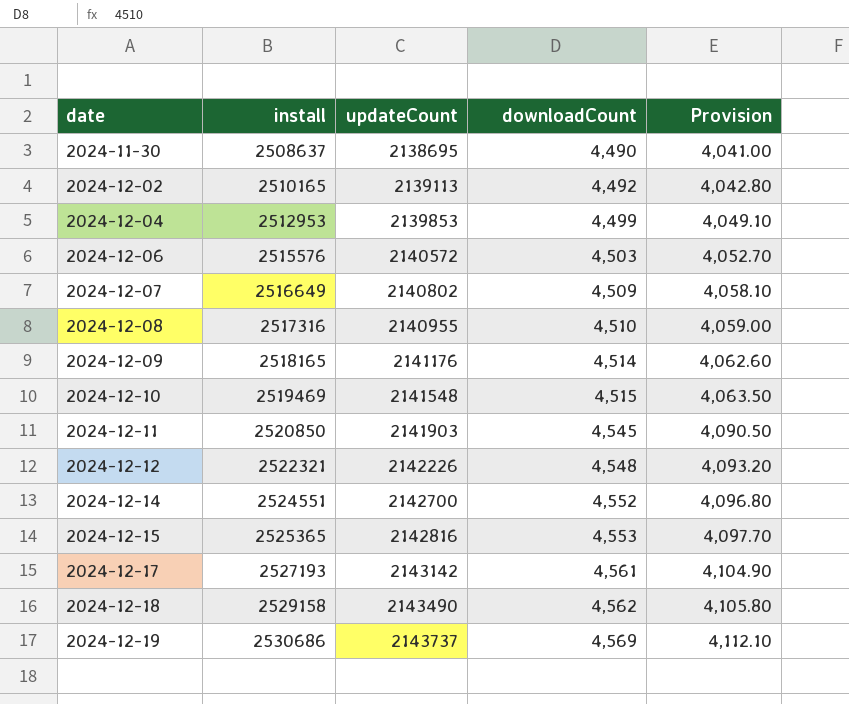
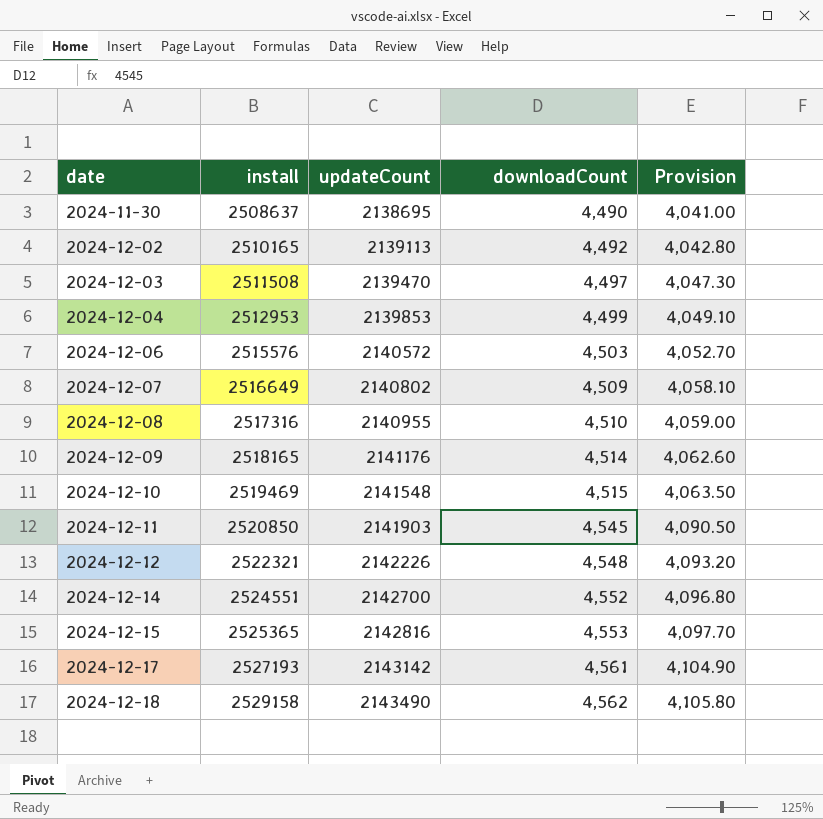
row 2024-12-19: 2530686 | 2143737 | 4,569 | 4,112.10 -> none
row 2024-12-03: none -> 2511508 | 2139470 | 4,497 | 4,047.30

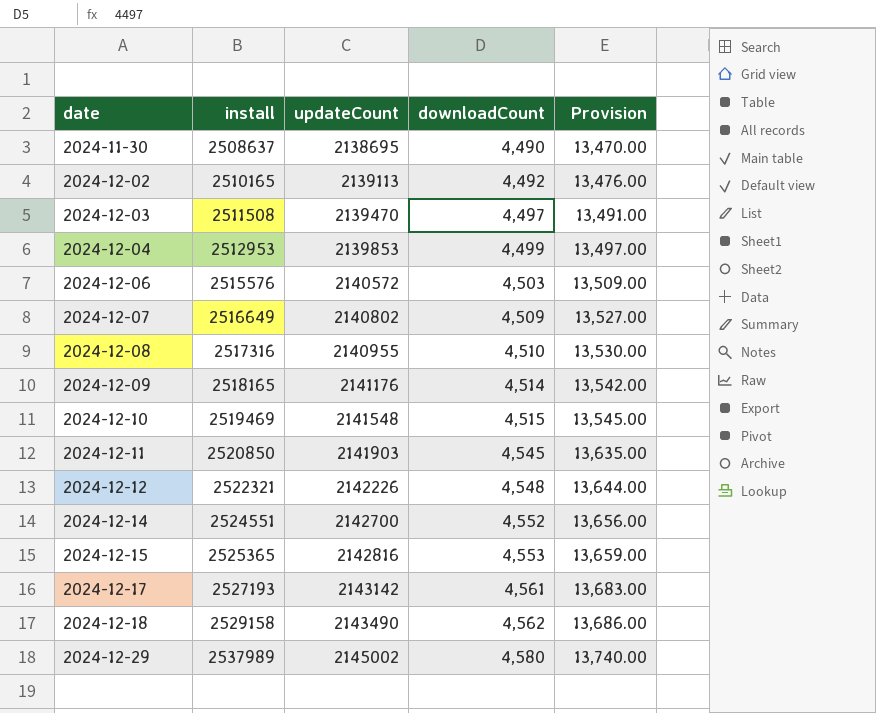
column Provision | formula: [downloadCount] * 0.9 -> [downloadCount] * 3
row 2024-12-29: none -> 2537989 | 2145002 | 4,580 | 13,740.00

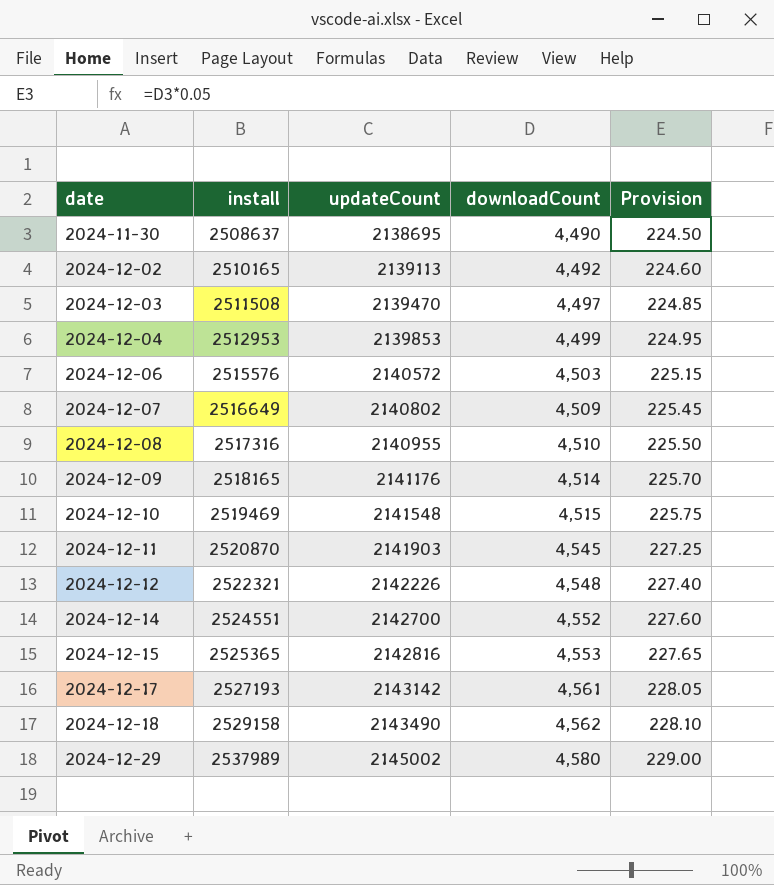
column Provision | formula: [downloadCount] * 3 -> [downloadCount] * 0.05
2024-12-11 | install: 2520850 -> 2520870

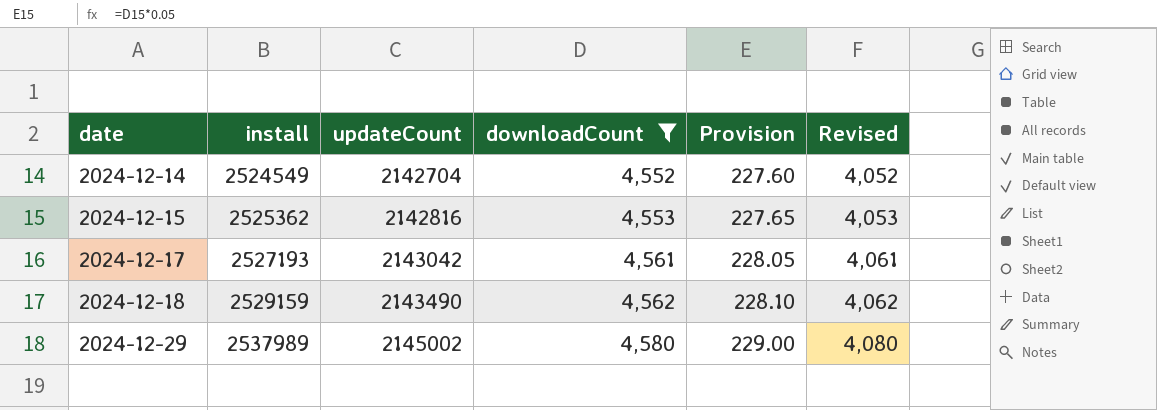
filter: none -> downloadCount >= 4,552
column Revised | formula: none -> [downloadCount] - 500
2024-12-14 | install: 2524551 -> 2524549
2024-12-14 | updateCount: 2142700 -> 2142704
2024-12-15 | install: 2525365 -> 2525362
2024-12-17 | updateCount: 2143142 -> 2143042
2024-12-18 | install: 2529158 -> 2529159

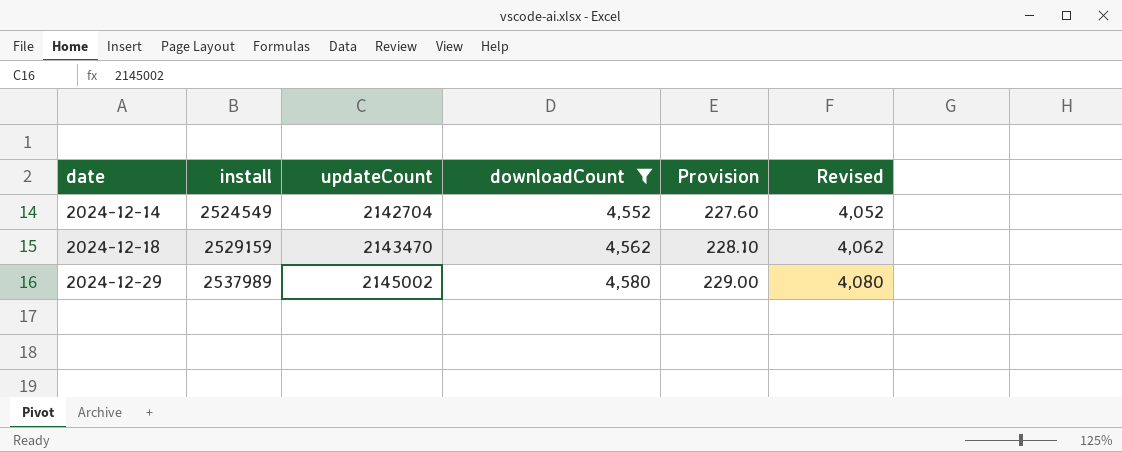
row 2024-12-15: 2525362 | 2142816 | 4,553 | 227.65 | 4,053 -> none
row 2024-12-17: 2527193 | 2143042 | 4,561 | 228.05 | 4,061 -> none
2024-12-18 | updateCount: 2143490 -> 2143470

